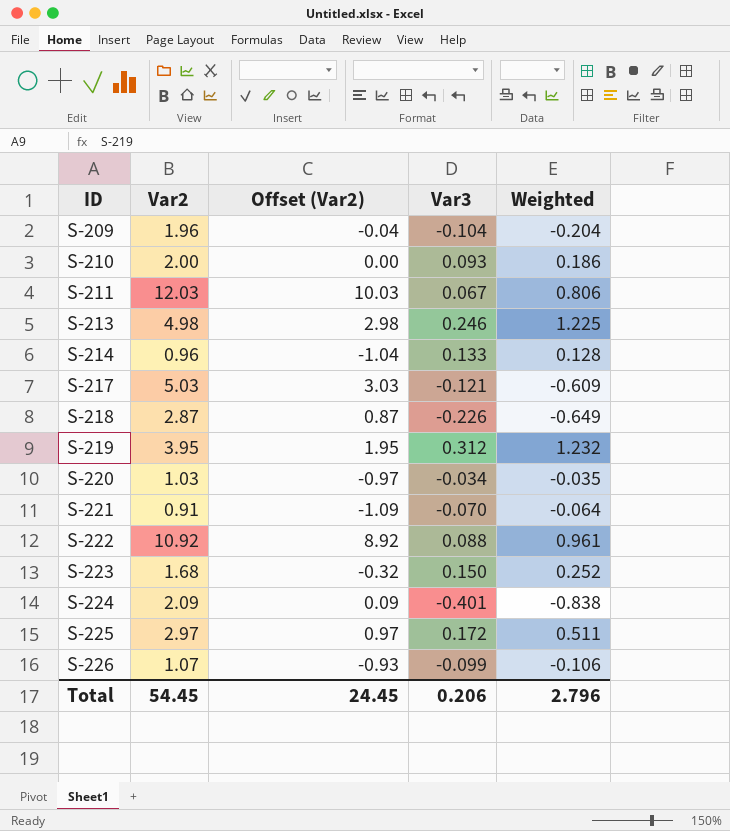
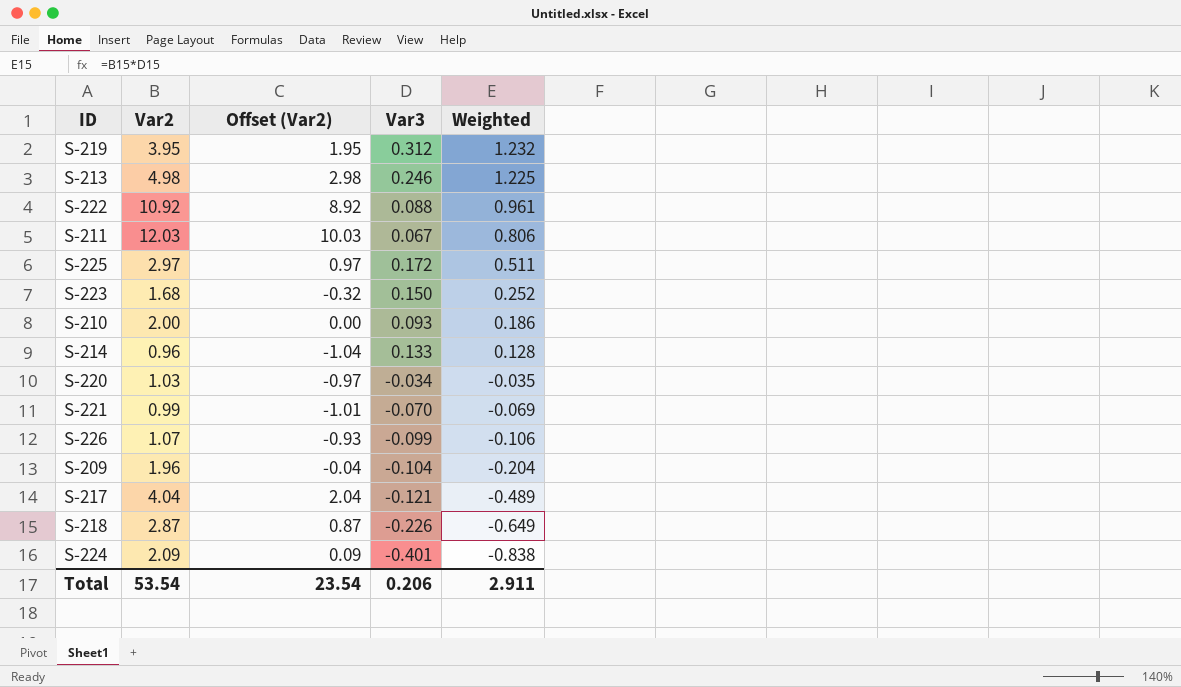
row order: ID ascending -> Weighted descending
S-221 | Var2: 0.91 -> 0.99
S-221 | Offset (Var2): -1.09 -> -1.01
S-221 | Weighted: -0.064 -> -0.069
S-217 | Var2: 5.03 -> 4.04
S-217 | Offset (Var2): 3.03 -> 2.04
S-217 | Weighted: -0.609 -> -0.489
Total | Var2: 54.45 -> 53.54
Total | Offset (Var2): 24.45 -> 23.54
Total | Weighted: 2.796 -> 2.911

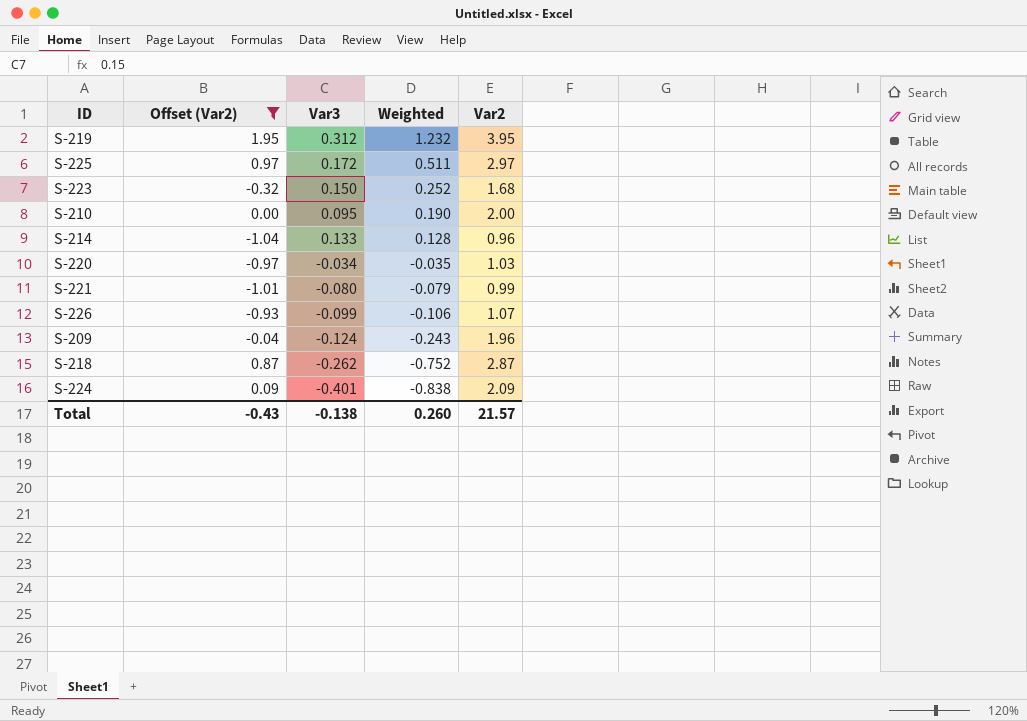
filter: none -> Offset (Var2) <= 1.95
column Var2 | position: 2 -> 5
S-210 | Var3: 0.093 -> 0.095
S-210 | Weighted: 0.186 -> 0.190
S-221 | Var3: -0.070 -> -0.080
S-221 | Weighted: -0.069 -> -0.079
S-209 | Var3: -0.104 -> -0.124
S-209 | Weighted: -0.204 -> -0.243
S-218 | Var3: -0.226 -> -0.262
S-218 | Weighted: -0.649 -> -0.752
Total | Offset (Var2): 23.54 -> -0.43
Total | Var3: 0.206 -> -0.138
Total | Weighted: 2.911 -> 0.260
Total | Var2: 53.54 -> 21.57

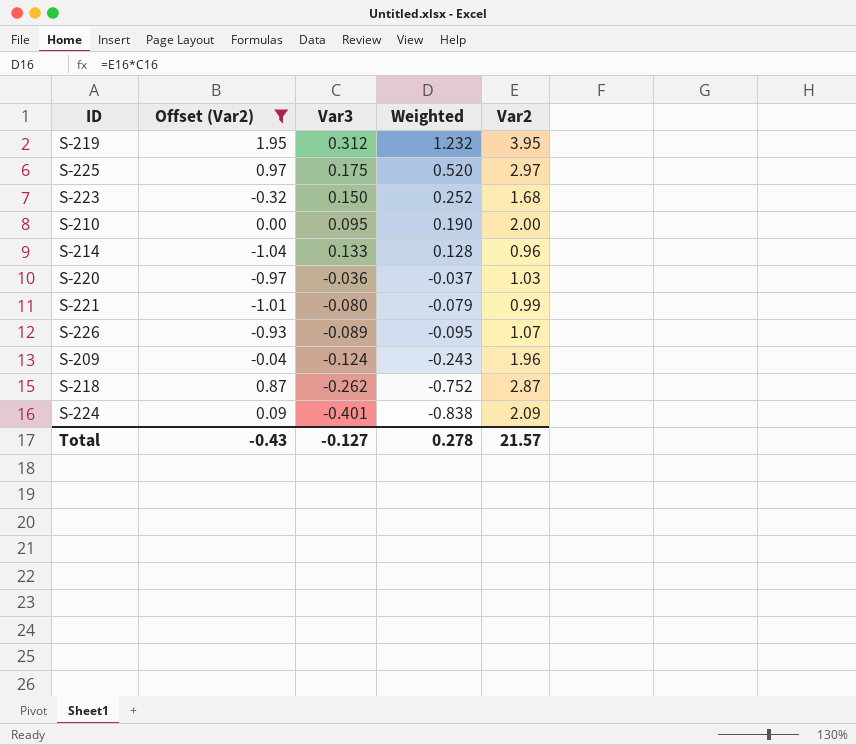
S-225 | Var3: 0.172 -> 0.175
S-225 | Weighted: 0.511 -> 0.520
S-220 | Var3: -0.034 -> -0.036
S-220 | Weighted: -0.035 -> -0.037
S-226 | Var3: -0.099 -> -0.089
S-226 | Weighted: -0.106 -> -0.095
Total | Var3: -0.138 -> -0.127
Total | Weighted: 0.260 -> 0.278

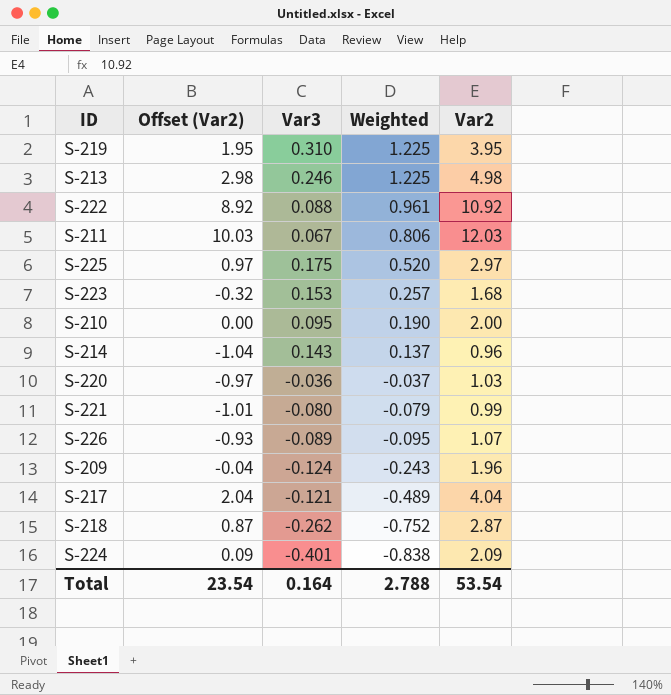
filter: Offset (Var2) <= 1.95 -> none
S-219 | Var3: 0.312 -> 0.310
S-219 | Weighted: 1.232 -> 1.225
S-223 | Var3: 0.150 -> 0.153
S-223 | Weighted: 0.252 -> 0.257
S-214 | Var3: 0.133 -> 0.143
S-214 | Weighted: 0.128 -> 0.137
Total | Offset (Var2): -0.43 -> 23.54
Total | Var3: -0.127 -> 0.164
Total | Weighted: 0.278 -> 2.788
Total | Var2: 21.57 -> 53.54

